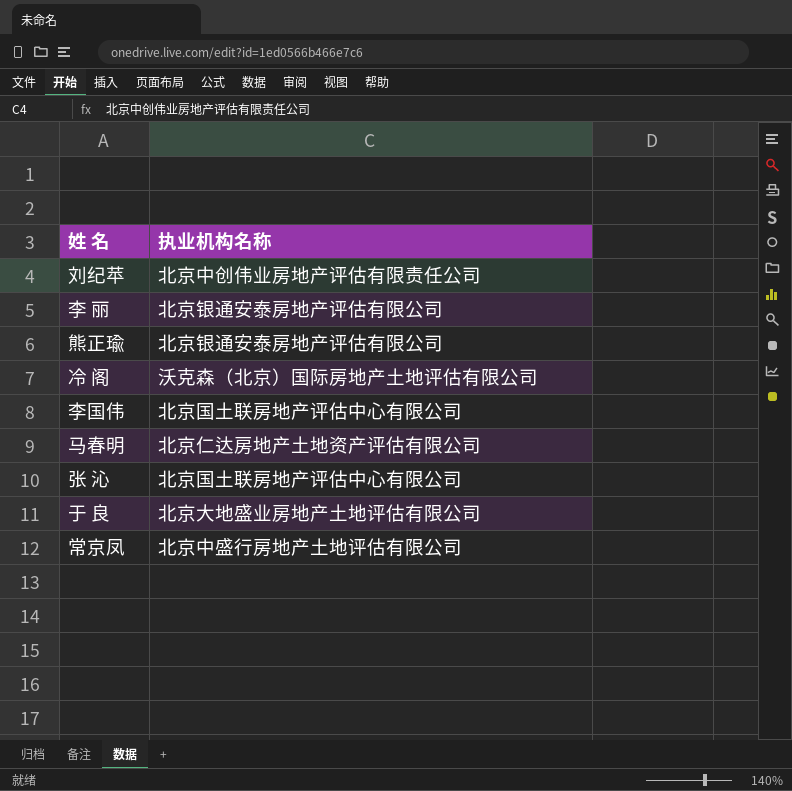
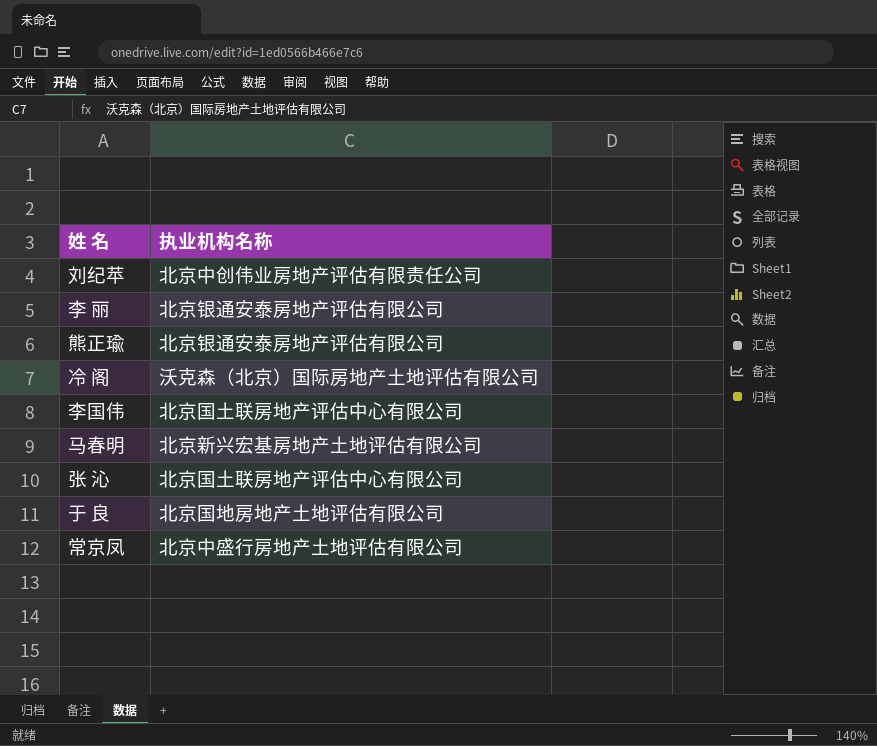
马春明 | 执业机构名称: 北京仁达房地产土地资产评估有限公司 -> 北京新兴宏基房地产土地评估有限公司
于 良 | 执业机构名称: 北京大地盛业房地产土地评估有限公司 -> 北京国地房地产土地评估有限公司

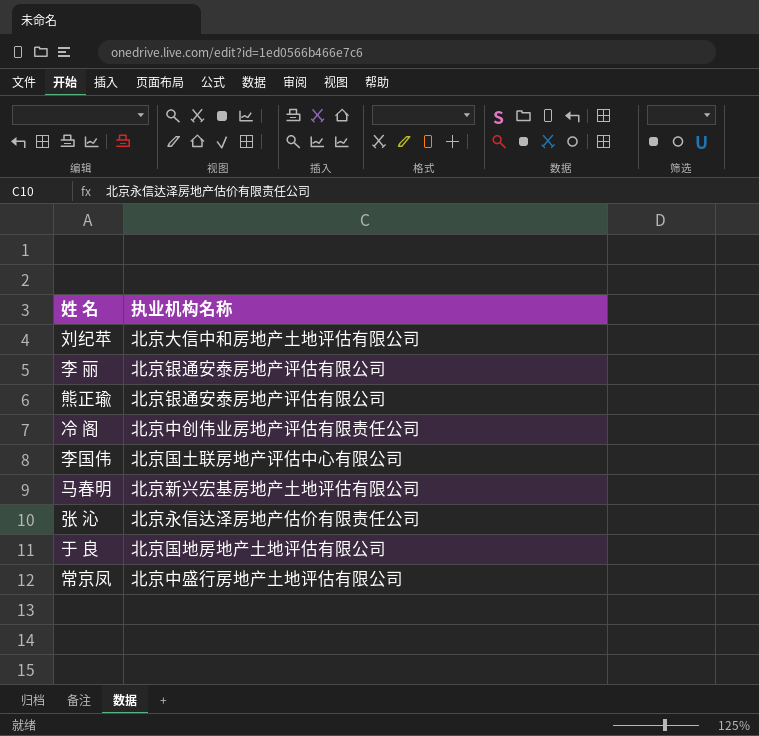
刘纪苹 | 执业机构名称: 北京中创伟业房地产评估有限责任公司 -> 北京大信中和房地产土地评估有限公司
冷 阁 | 执业机构名称: 沃克森（北京）国际房地产土地评估有限公司 -> 北京中创伟业房地产评估有限责任公司
张 沁 | 执业机构名称: 北京国土联房地产评估中心有限公司 -> 北京永信达泽房地产估价有限责任公司

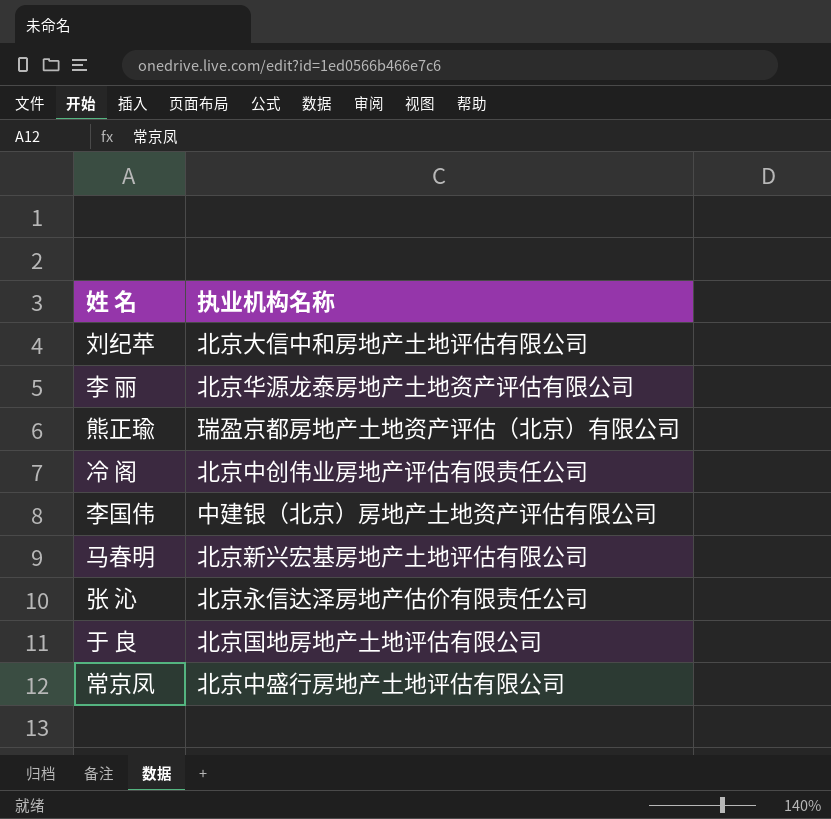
李 丽 | 执业机构名称: 北京银通安泰房地产评估有限公司 -> 北京华源龙泰房地产土地资产评估有限公司
熊正瑜 | 执业机构名称: 北京银通安泰房地产评估有限公司 -> 瑞盈京都房地产土地资产评估（北京）有限公司
李国伟 | 执业机构名称: 北京国土联房地产评估中心有限公司 -> 中建银（北京）房地产土地资产评估有限公司

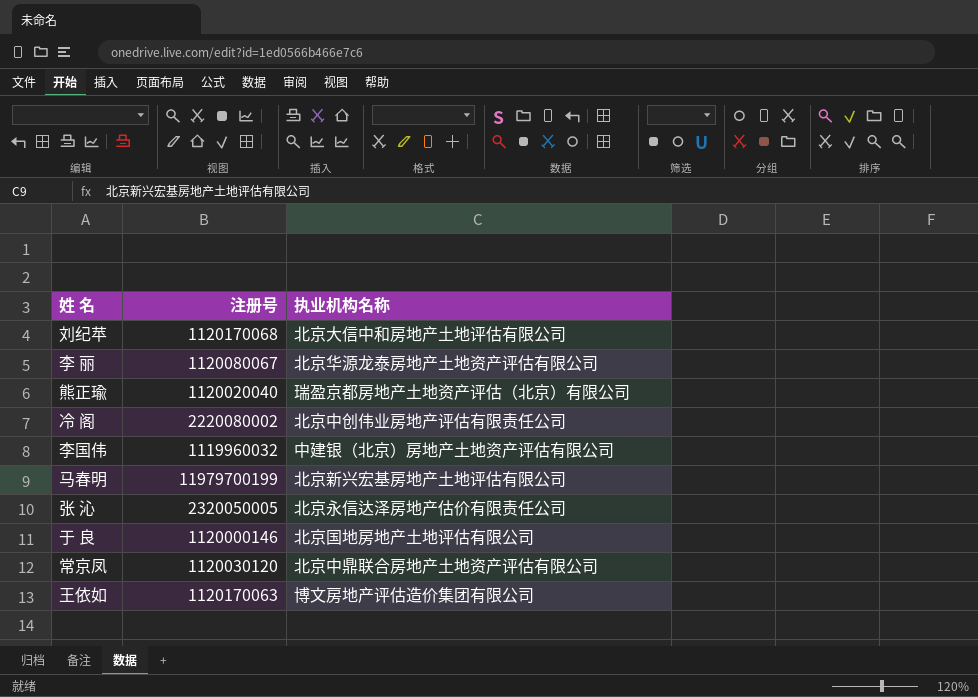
column 注册号 | position: none -> 2
常京凤 | 执业机构名称: 北京中盛行房地产土地评估有限公司 -> 北京中鼎联合房地产土地资产评估有限公司
row 王依如: none -> 1120170063 | 博文房地产评估造价集团有限公司

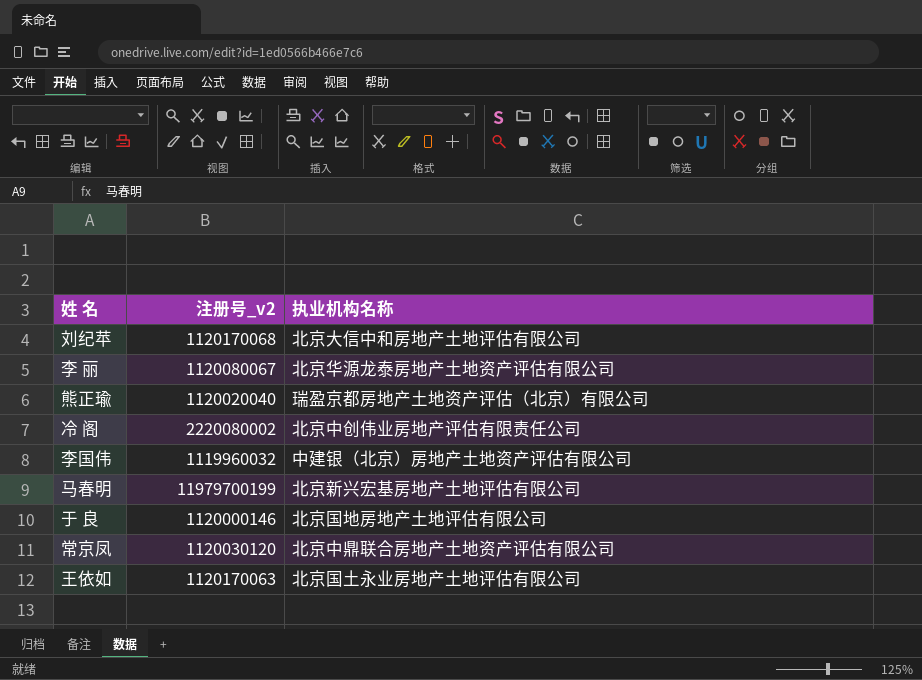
column name: 注册号 -> 注册号_v2
row 张 沁: 2320050005 | 北京永信达泽房地产估价有限责任公司 -> none
王依如 | 执业机构名称: 博文房地产评估造价集团有限公司 -> 北京国土永业房地产土地评估有限公司

